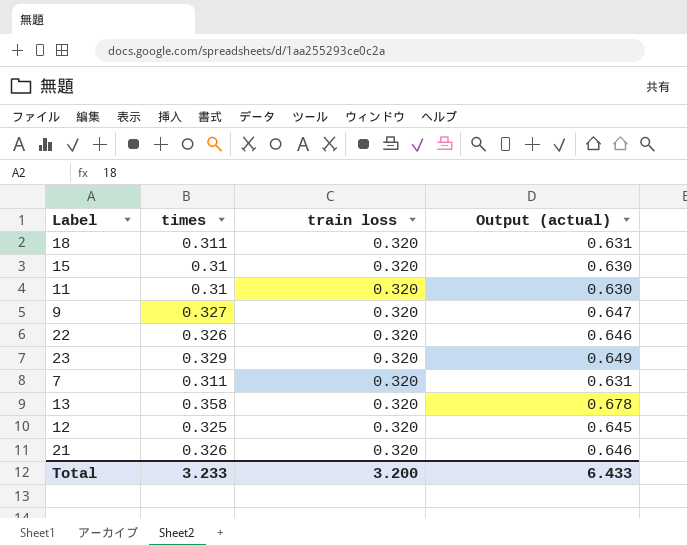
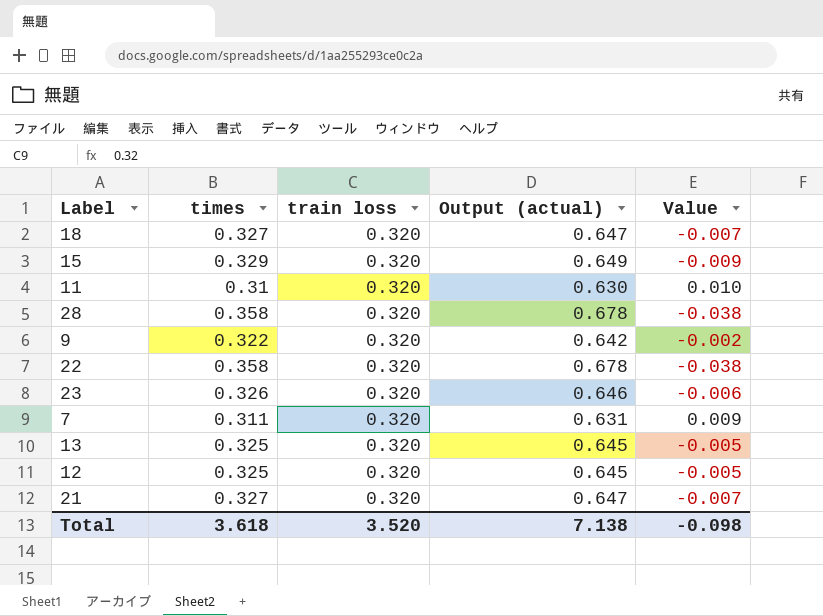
column Value | formula: none -> [train loss] - [times]
18 | times: 0.311 -> 0.327
18 | Output (actual): 0.631 -> 0.647
15 | times: 0.31 -> 0.329
15 | Output (actual): 0.630 -> 0.649
row 28: none -> 0.358 | 0.320 | 0.678 | -0.038
9 | times: 0.327 -> 0.322
9 | Output (actual): 0.647 -> 0.642
22 | times: 0.326 -> 0.358
22 | Output (actual): 0.646 -> 0.678
23 | times: 0.329 -> 0.326
23 | Output (actual): 0.649 -> 0.646
13 | times: 0.358 -> 0.325
13 | Output (actual): 0.678 -> 0.645
21 | times: 0.326 -> 0.327
21 | Output (actual): 0.646 -> 0.647
Total | times: 3.233 -> 3.618
Total | train loss: 3.200 -> 3.520
Total | Output (actual): 6.433 -> 7.138

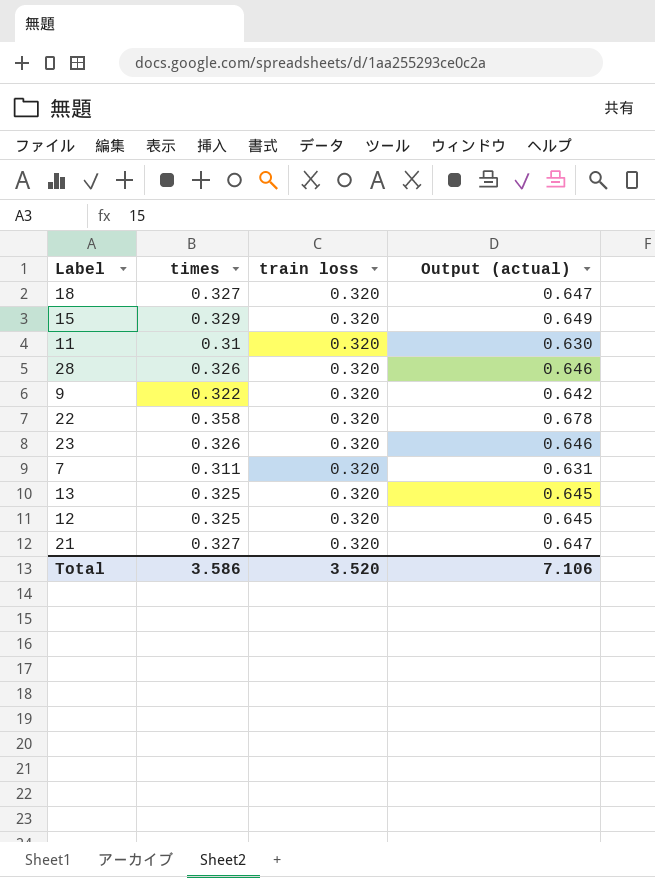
column Value | formula: [train loss] - [times] -> none
28 | times: 0.358 -> 0.326
28 | Output (actual): 0.678 -> 0.646
Total | times: 3.618 -> 3.586
Total | Output (actual): 7.138 -> 7.106

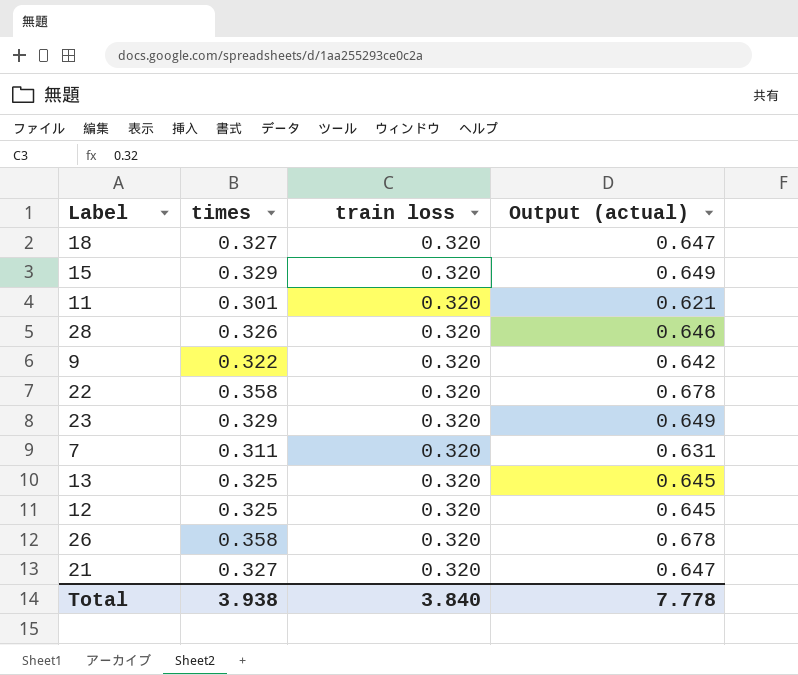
11 | times: 0.31 -> 0.301
11 | Output (actual): 0.630 -> 0.621
23 | times: 0.326 -> 0.329
23 | Output (actual): 0.646 -> 0.649
row 26: none -> 0.358 | 0.320 | 0.678
Total | times: 3.586 -> 3.938
Total | train loss: 3.520 -> 3.840
Total | Output (actual): 7.106 -> 7.778

